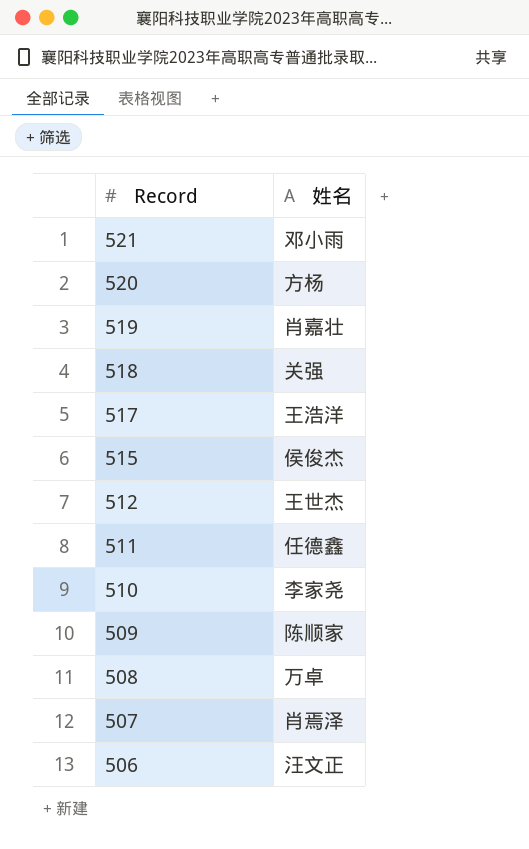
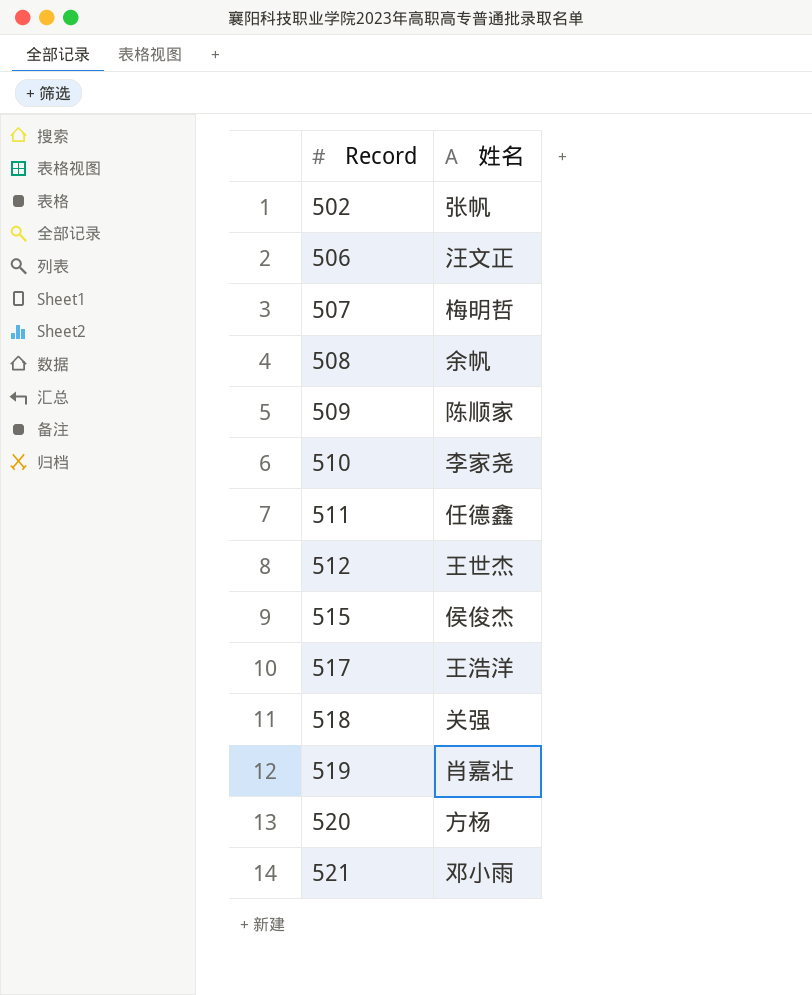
row order: Record descending -> Record ascending
row 502: none -> 张帆
507 | 姓名: 肖焉泽 -> 梅明哲
508 | 姓名: 万卓 -> 余帆

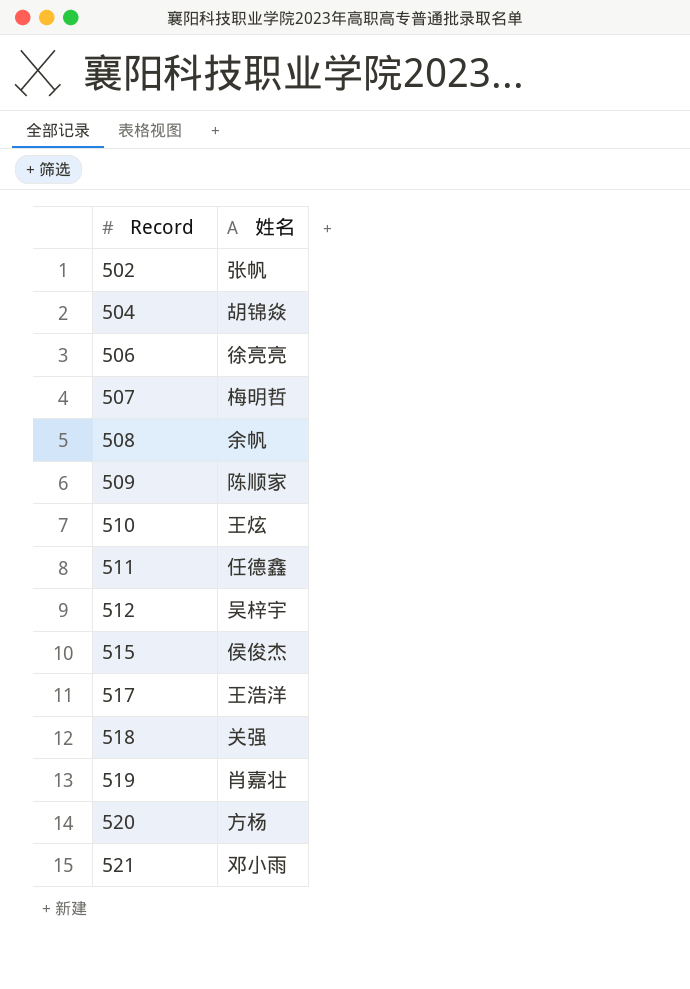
row 504: none -> 胡锦焱
506 | 姓名: 汪文正 -> 徐亮亮
510 | 姓名: 李家尧 -> 王炫
512 | 姓名: 王世杰 -> 吴梓宇

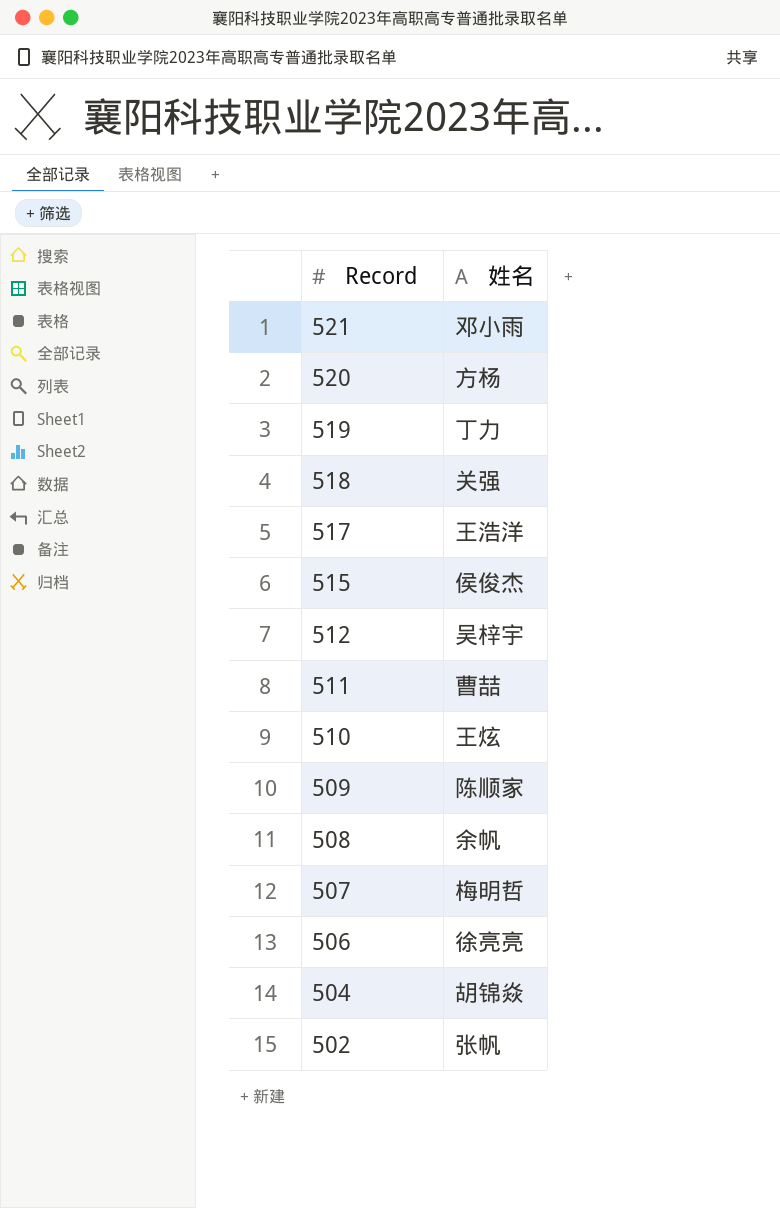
row order: Record ascending -> Record descending
519 | 姓名: 肖嘉壮 -> 丁力
511 | 姓名: 任德鑫 -> 曹喆

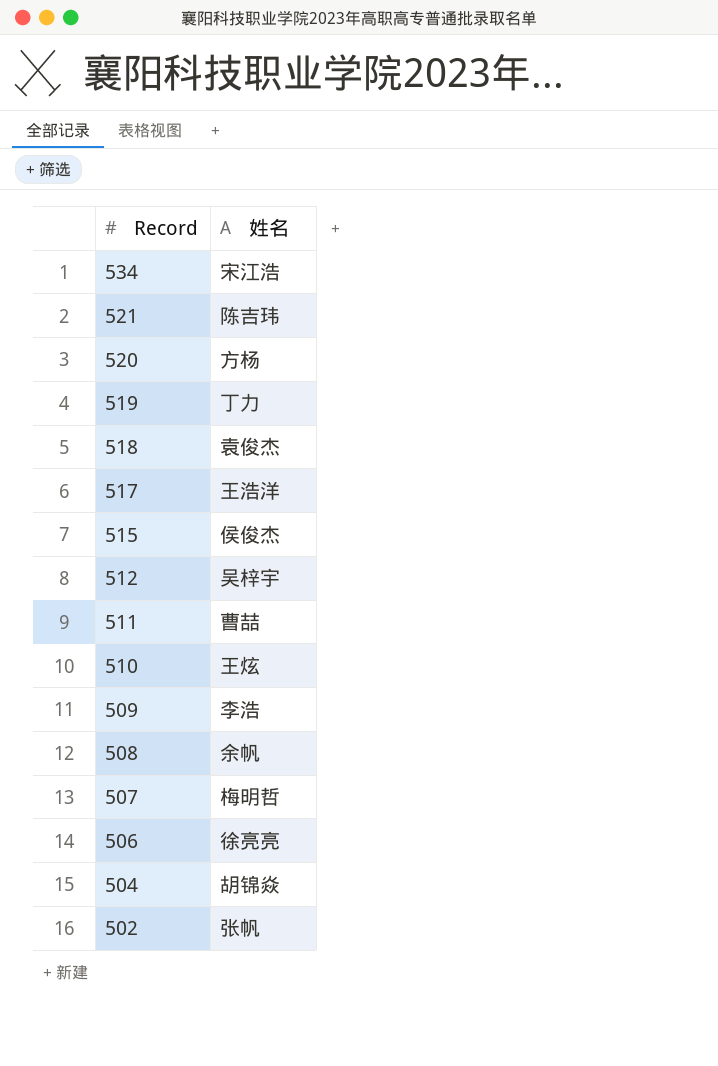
row 534: none -> 宋江浩
521 | 姓名: 邓小雨 -> 陈吉玮
518 | 姓名: 关强 -> 袁俊杰
509 | 姓名: 陈顺家 -> 李浩

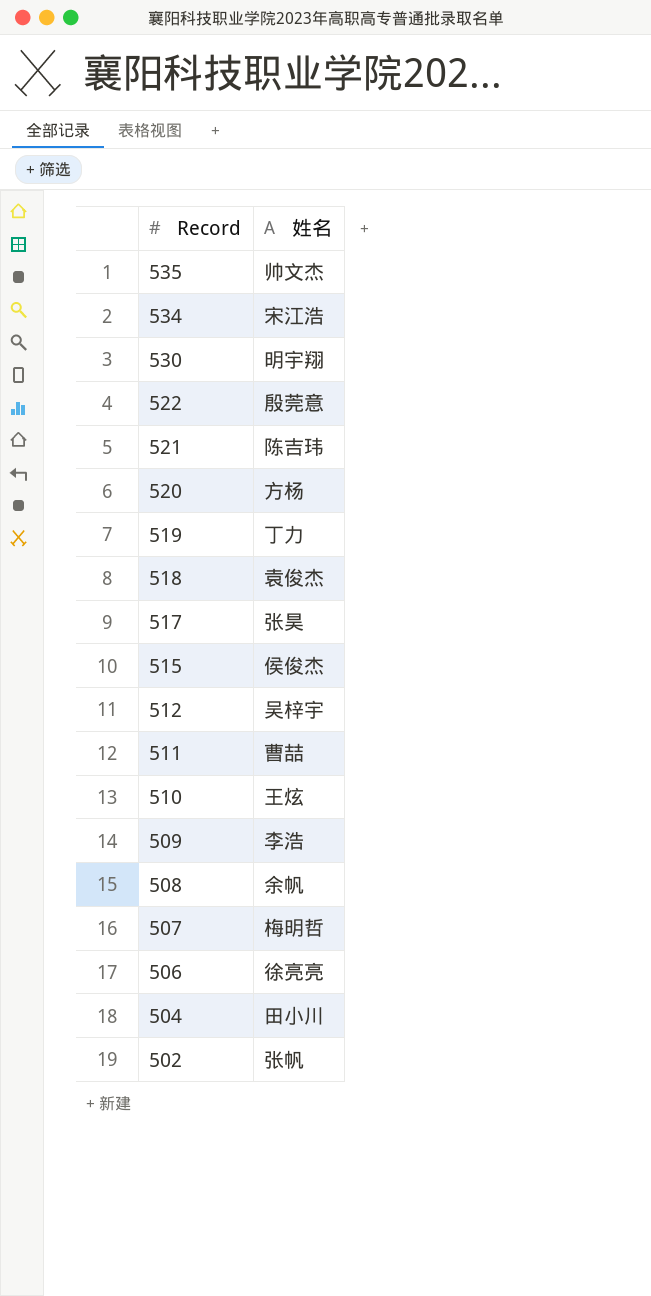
row 535: none -> 帅文杰
row 530: none -> 明宇翔
row 522: none -> 殷莞意
517 | 姓名: 王浩洋 -> 张昊
504 | 姓名: 胡锦焱 -> 田小川

